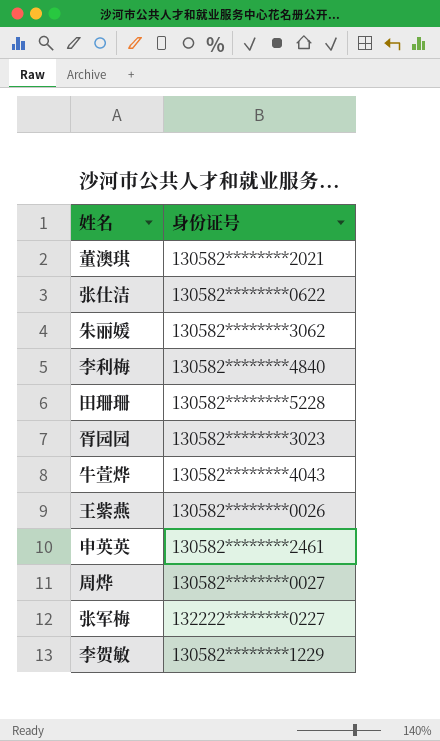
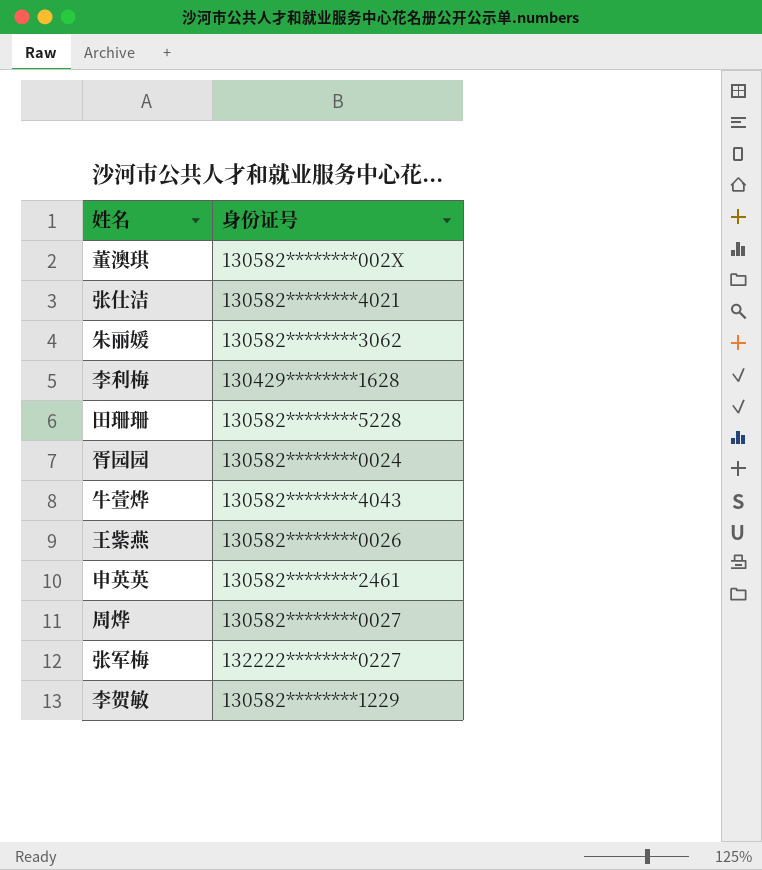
董澳琪 | 身份证号: 130582********2021 -> 130582********002X
张仕洁 | 身份证号: 130582********0622 -> 130582********4021
李利梅 | 身份证号: 130582********4840 -> 130429********1628
胥园园 | 身份证号: 130582********3023 -> 130582********0024

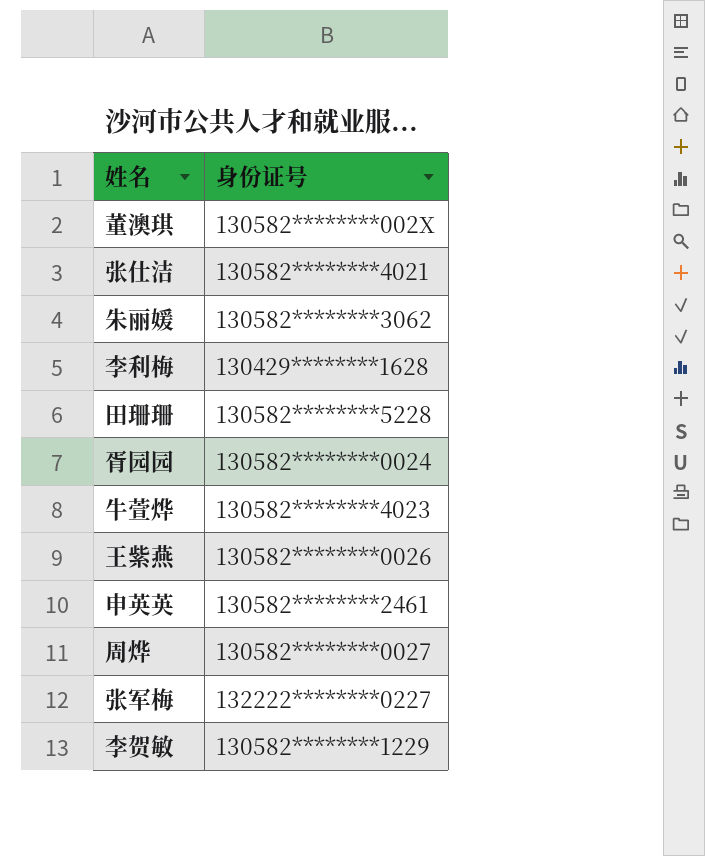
牛萱烨 | 身份证号: 130582********4043 -> 130582********4023

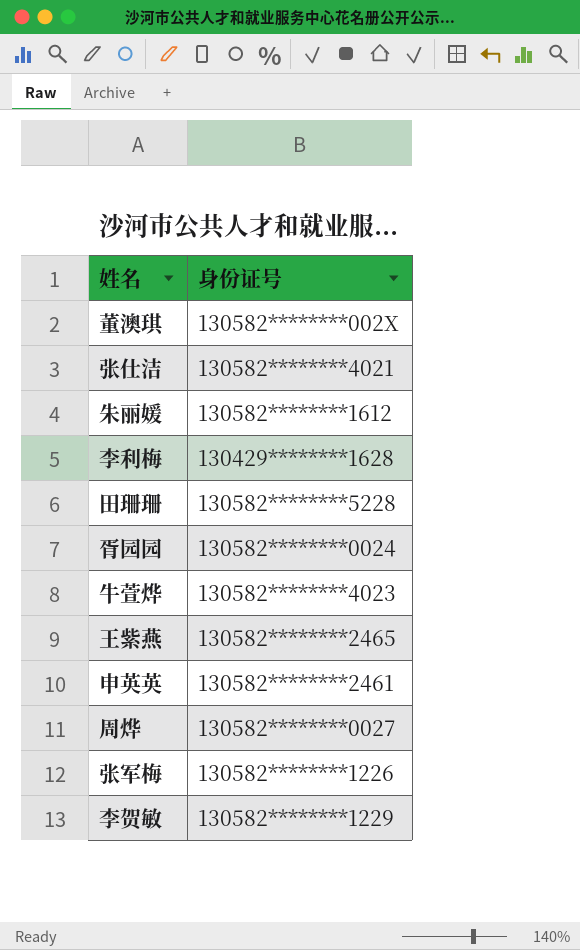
朱丽媛 | 身份证号: 130582********3062 -> 130582********1612
王紫燕 | 身份证号: 130582********0026 -> 130582********2465
张军梅 | 身份证号: 132222********0227 -> 130582********1226

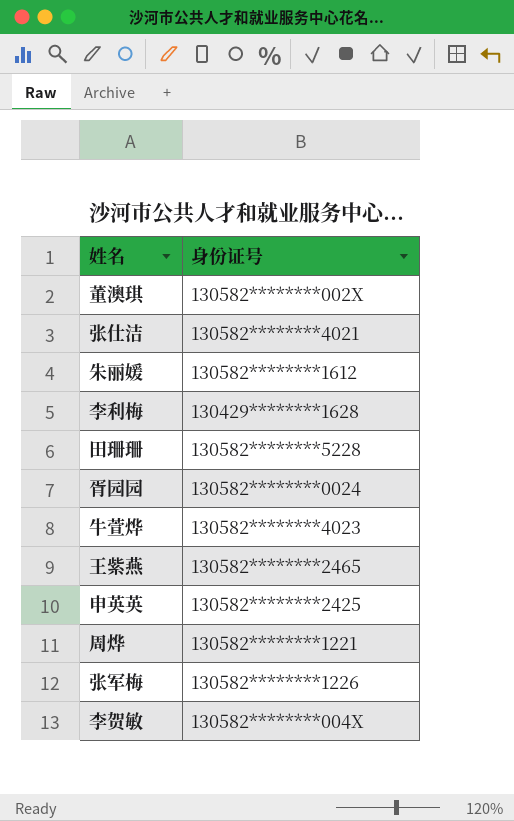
申英英 | 身份证号: 130582********2461 -> 130582********2425
周烨 | 身份证号: 130582********0027 -> 130582********1221
李贺敏 | 身份证号: 130582********1229 -> 130582********004X

